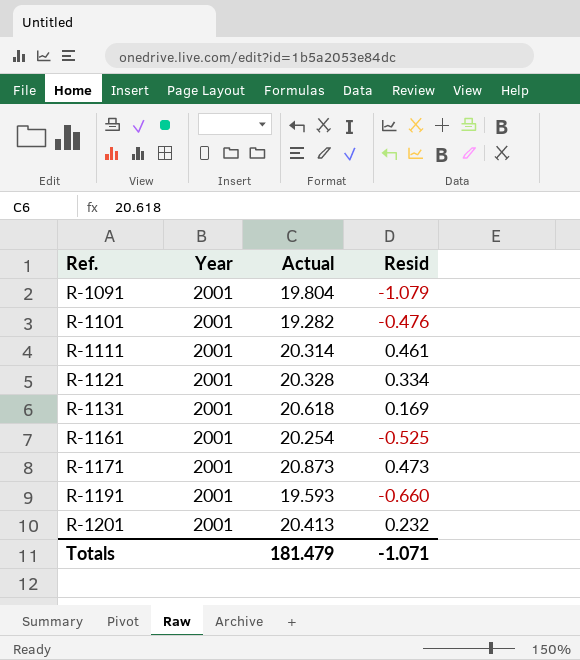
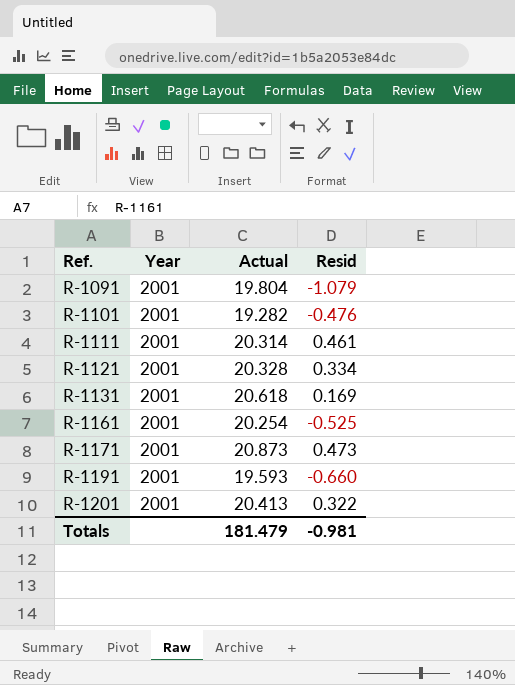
R-1201 | Resid: 0.232 -> 0.322
Totals | Resid: -1.071 -> -0.981

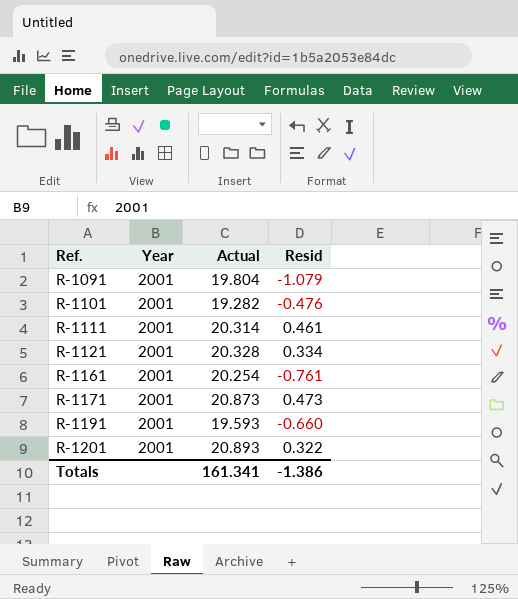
row R-1131: 2001 | 20.618 | 0.169 -> none
R-1161 | Resid: -0.525 -> -0.761
R-1201 | Actual: 20.413 -> 20.893
Totals | Actual: 181.479 -> 161.341
Totals | Resid: -0.981 -> -1.386

